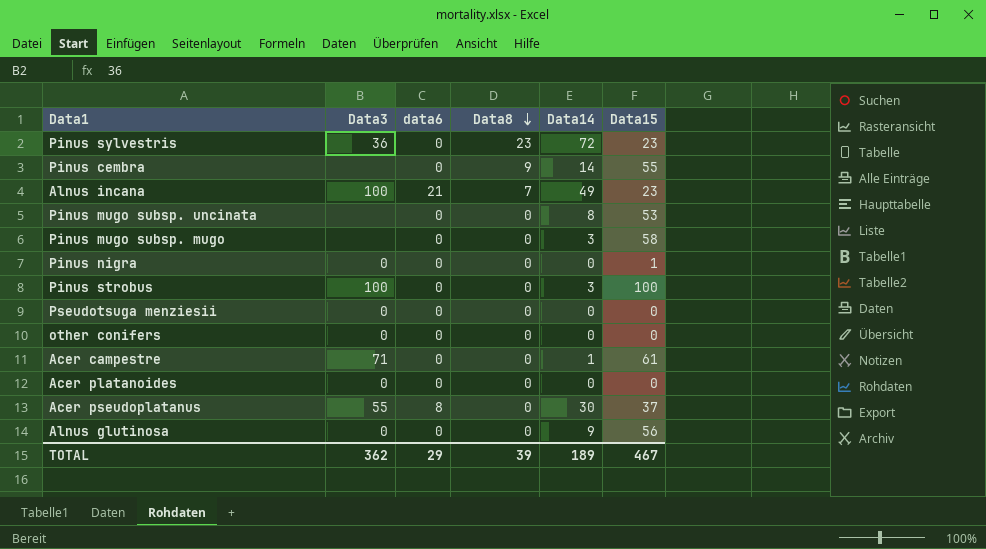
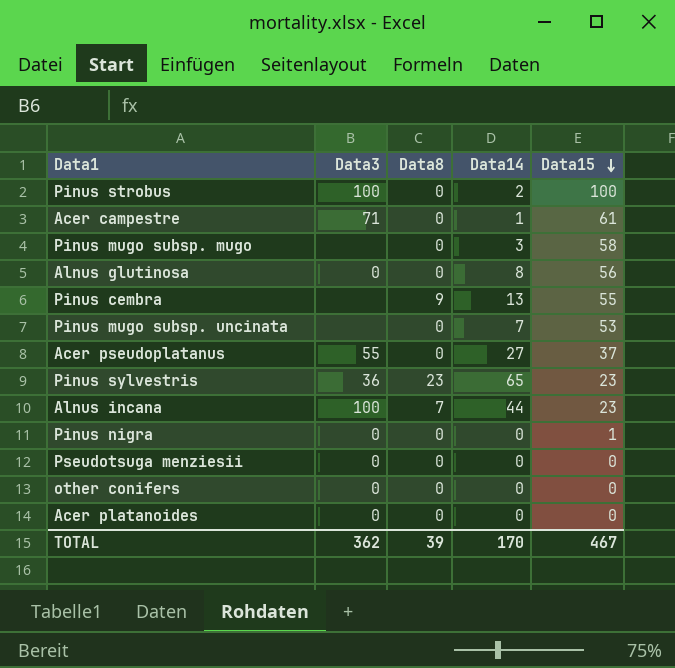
row order: Data8 descending -> Data15 descending
column data6 | position: 3 -> none
Pinus strobus | Data14: 3 -> 2
Alnus glutinosa | Data14: 9 -> 8
Pinus cembra | Data14: 14 -> 13
Pinus mugo subsp. uncinata | Data14: 8 -> 7
Acer pseudoplatanus | Data14: 30 -> 27
Pinus sylvestris | Data14: 72 -> 65
Alnus incana | Data14: 49 -> 44
TOTAL | Data14: 189 -> 170

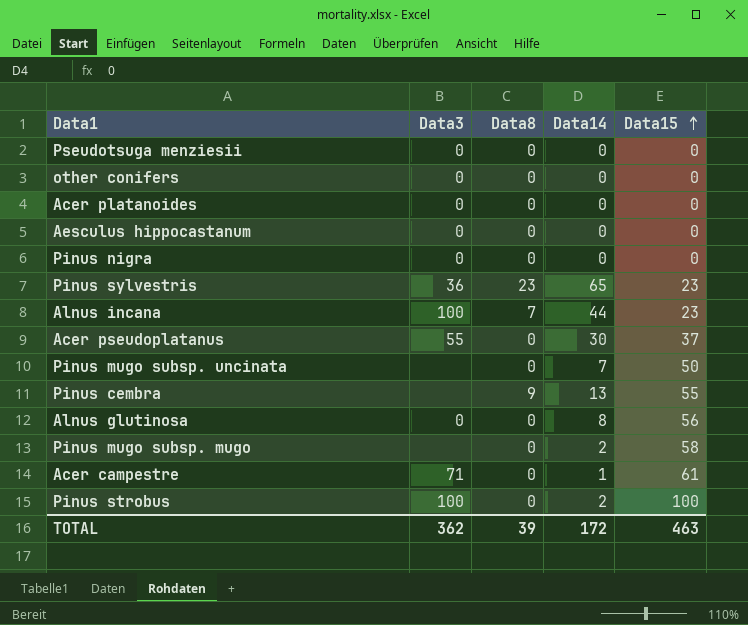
row order: Data15 descending -> Data15 ascending
row Aesculus hippocastanum: none -> 0 | 0 | 0 | 0
Pinus nigra | Data15: 1 -> 0
Acer pseudoplatanus | Data14: 27 -> 30
Pinus mugo subsp. uncinata | Data15: 53 -> 50
Pinus mugo subsp. mugo | Data14: 3 -> 2
TOTAL | Data14: 170 -> 172
TOTAL | Data15: 467 -> 463

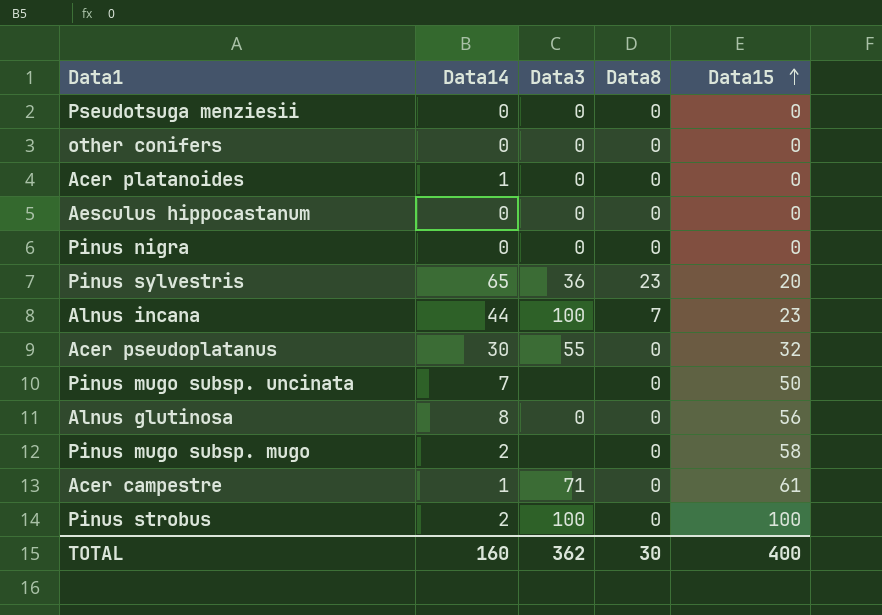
column Data14 | position: 4 -> 2
row Pinus cembra: none | 9 | 13 | 55 -> none
Acer platanoides | Data14: 0 -> 1
Pinus sylvestris | Data15: 23 -> 20
Acer pseudoplatanus | Data15: 37 -> 32
TOTAL | Data14: 172 -> 160
TOTAL | Data8: 39 -> 30
TOTAL | Data15: 463 -> 400

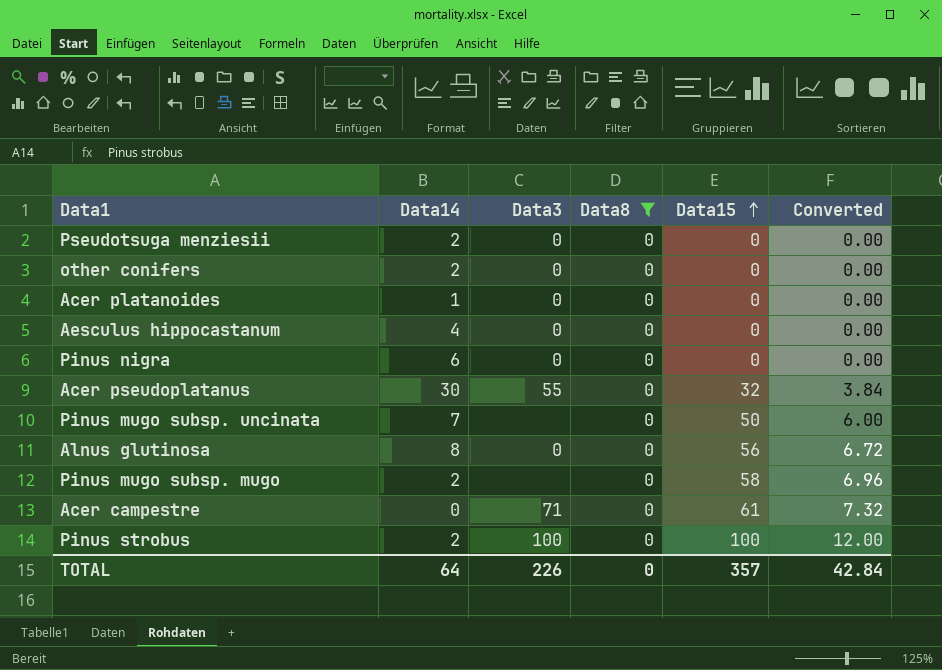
filter: none -> Data8 = 0
column Converted | formula: none -> [Data15] * 0.12
Pseudotsuga menziesii | Data14: 0 -> 2
other conifers | Data14: 0 -> 2
Aesculus hippocastanum | Data14: 0 -> 4
Pinus nigra | Data14: 0 -> 6
Acer campestre | Data14: 1 -> 0
TOTAL | Data14: 160 -> 64
TOTAL | Data3: 362 -> 226
TOTAL | Data8: 30 -> 0
TOTAL | Data15: 400 -> 357

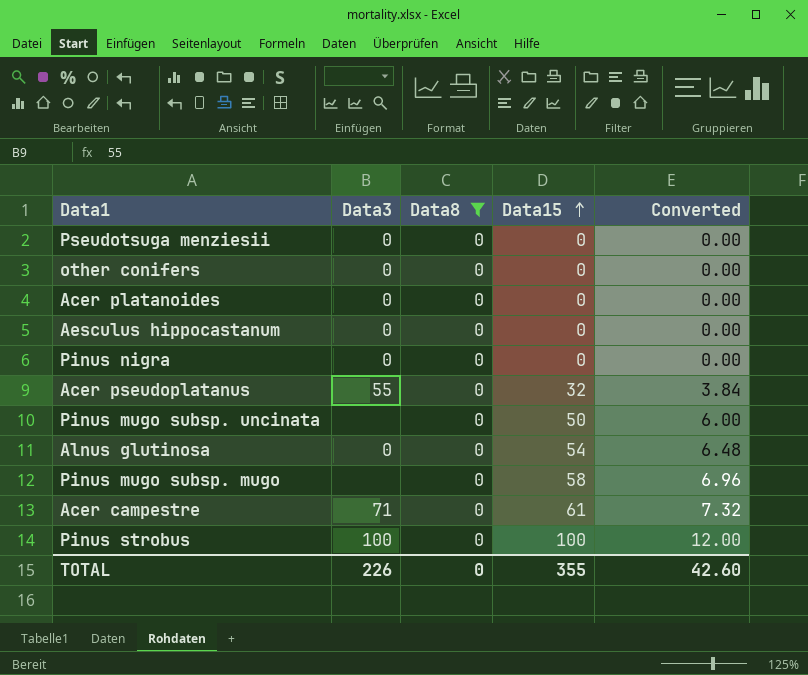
column Data14 | position: 2 -> none
Alnus glutinosa | Data15: 56 -> 54
Alnus glutinosa | Converted: 6.72 -> 6.48
TOTAL | Data15: 357 -> 355
TOTAL | Converted: 42.84 -> 42.60

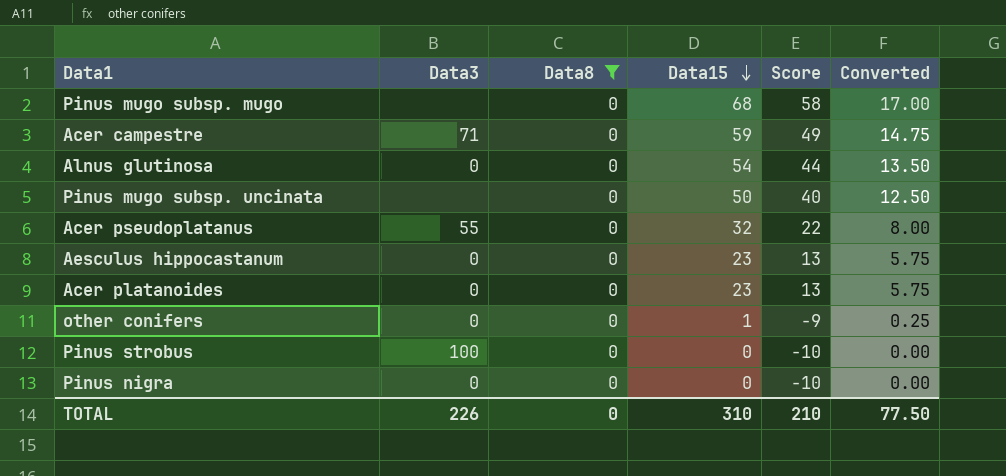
row order: Data15 ascending -> Data15 descending
column Score | formula: none -> [Data15] - 10
column Converted | formula: [Data15] * 0.12 -> [Data15] * 0.25
row Pseudotsuga menziesii: 0 | 0 | 0 | 0.00 -> none
Pinus mugo subsp. mugo | Data15: 58 -> 68
Acer campestre | Data15: 61 -> 59
Aesculus hippocastanum | Data15: 0 -> 23
Acer platanoides | Data15: 0 -> 23
other conifers | Data15: 0 -> 1
Pinus strobus | Data15: 100 -> 0
TOTAL | Data15: 355 -> 310
TOTAL | Converted: 42.60 -> 77.50

